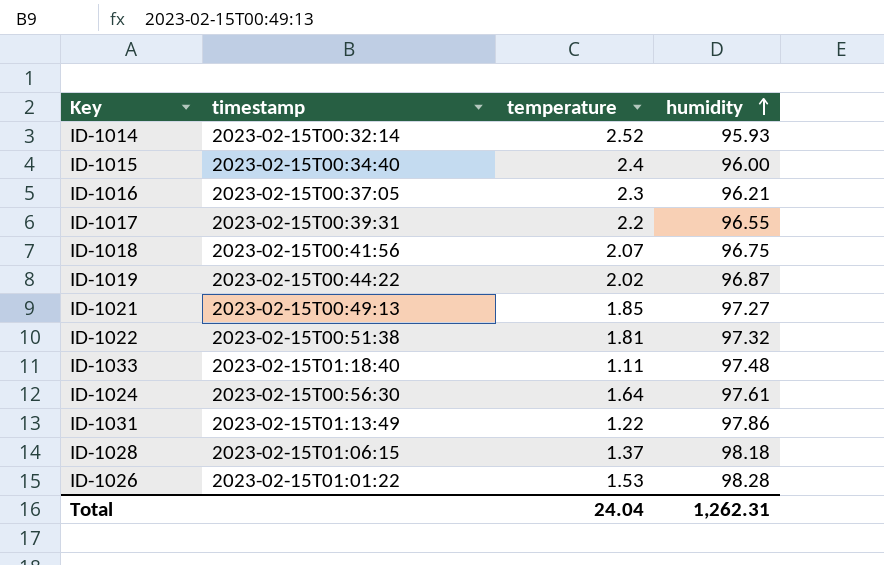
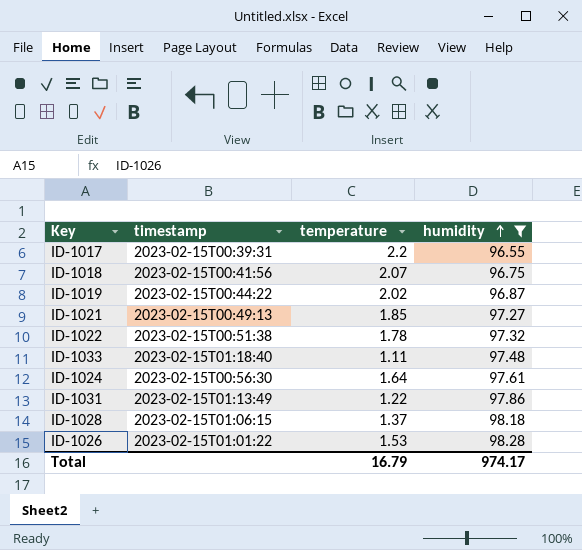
filter: none -> humidity >= 96.55
ID-1022 | temperature: 1.81 -> 1.78
Total | temperature: 24.04 -> 16.79
Total | humidity: 1,262.31 -> 974.17

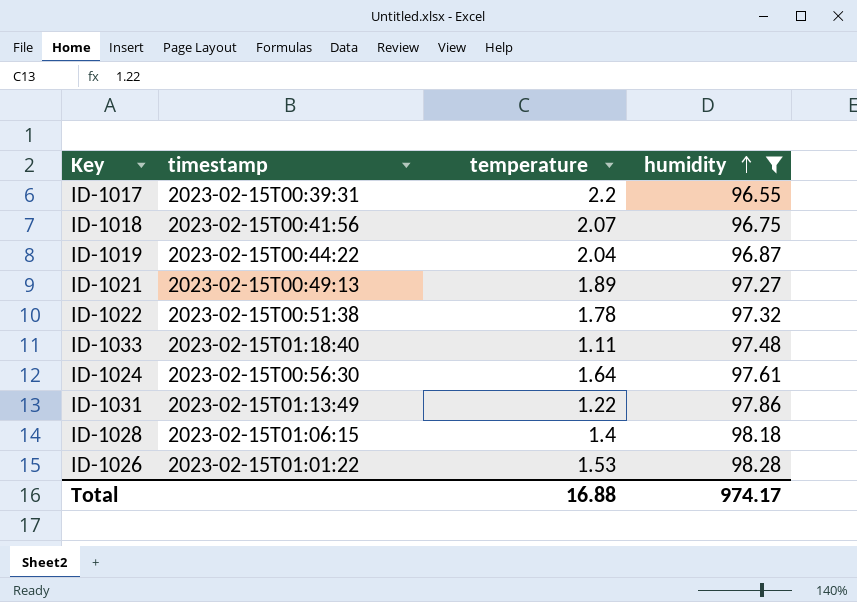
ID-1019 | temperature: 2.02 -> 2.04
ID-1021 | temperature: 1.85 -> 1.89
ID-1028 | temperature: 1.37 -> 1.4
Total | temperature: 16.79 -> 16.88

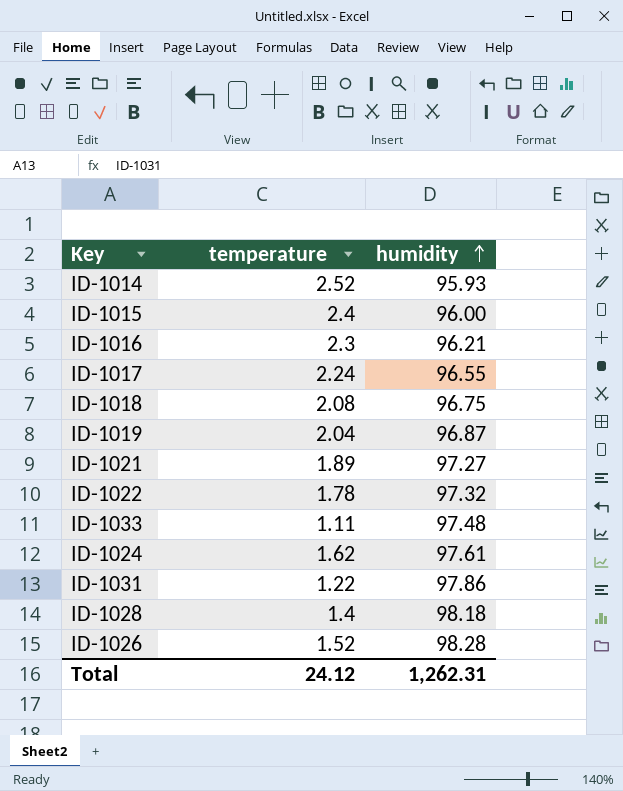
filter: humidity >= 96.55 -> none
column timestamp | position: 2 -> none
ID-1017 | temperature: 2.2 -> 2.24
ID-1018 | temperature: 2.07 -> 2.08
ID-1024 | temperature: 1.64 -> 1.62
ID-1026 | temperature: 1.53 -> 1.52
Total | temperature: 16.88 -> 24.12
Total | humidity: 974.17 -> 1,262.31

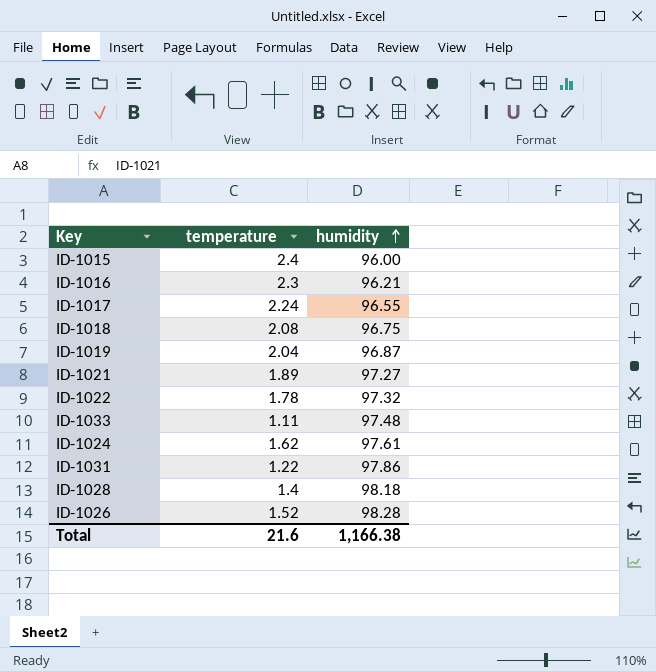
row ID-1014: 2.52 | 95.93 -> none
Total | temperature: 24.12 -> 21.6
Total | humidity: 1,262.31 -> 1,166.38

